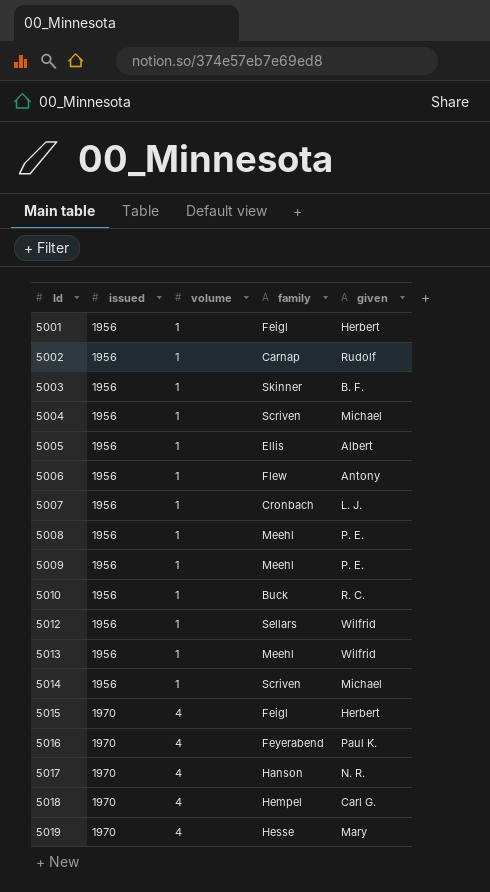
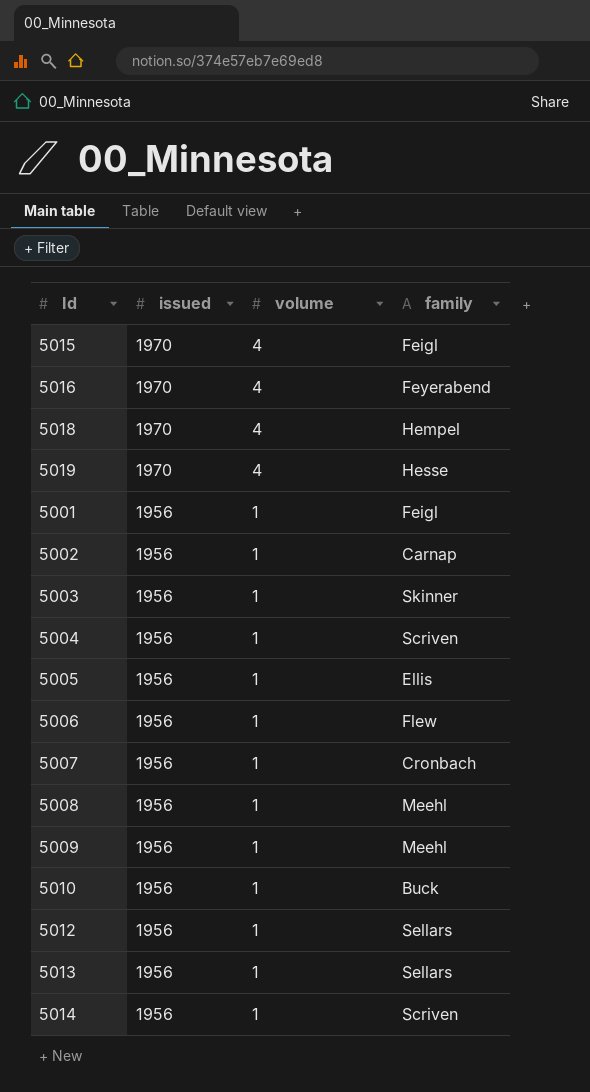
row order: Id ascending -> issued descending
column given | position: 5 -> none
row 5017: 1970 | 4 | Hanson | N. R. -> none
5013 | family: Meehl -> Sellars

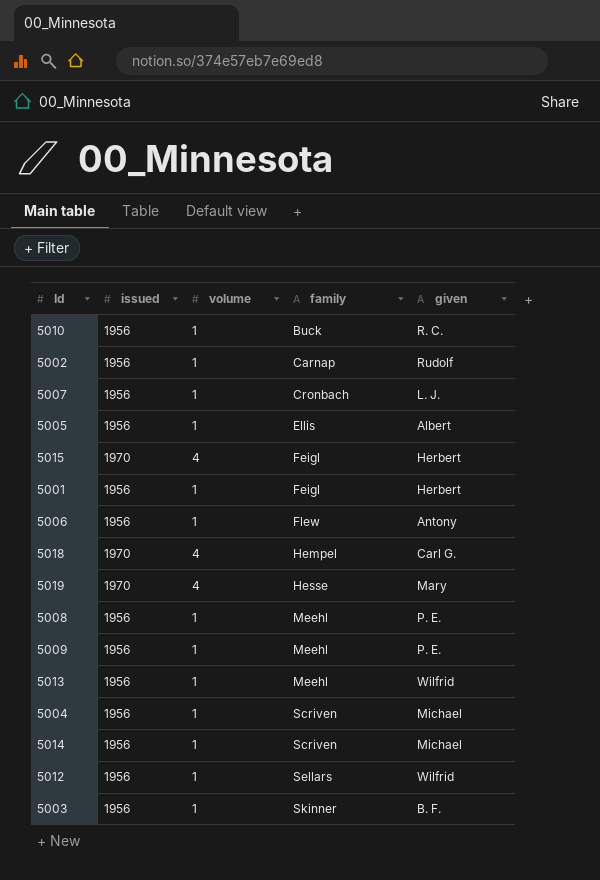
row order: issued descending -> family ascending
column given | position: none -> 5
row 5016: 1970 | 4 | Feyerabend -> none
5013 | family: Sellars -> Meehl

